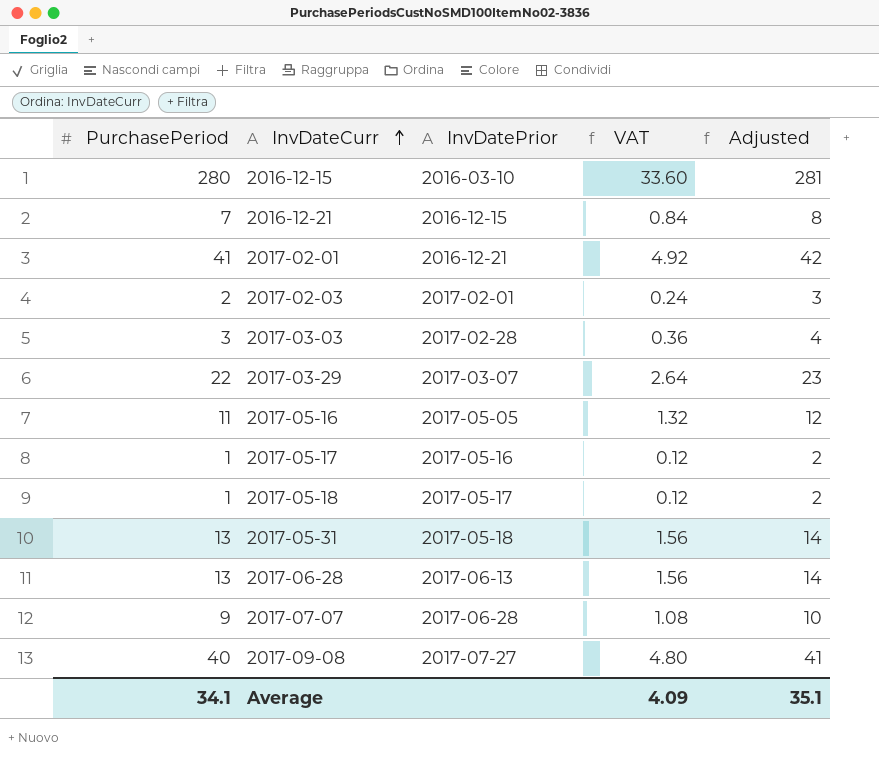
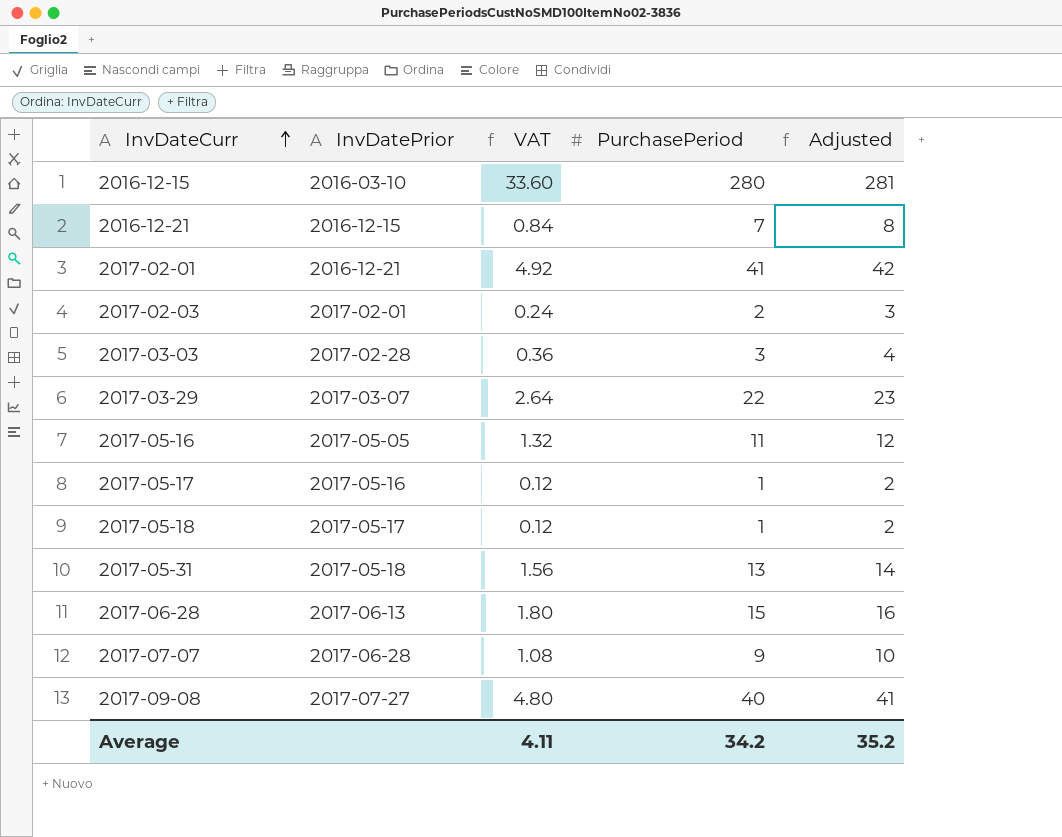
column PurchasePeriod | position: 1 -> 4
2017-06-28 | VAT: 1.56 -> 1.80
2017-06-28 | PurchasePeriod: 13 -> 15
2017-06-28 | Adjusted: 14 -> 16
Average | VAT: 4.09 -> 4.11
Average | PurchasePeriod: 34.1 -> 34.2
Average | Adjusted: 35.1 -> 35.2

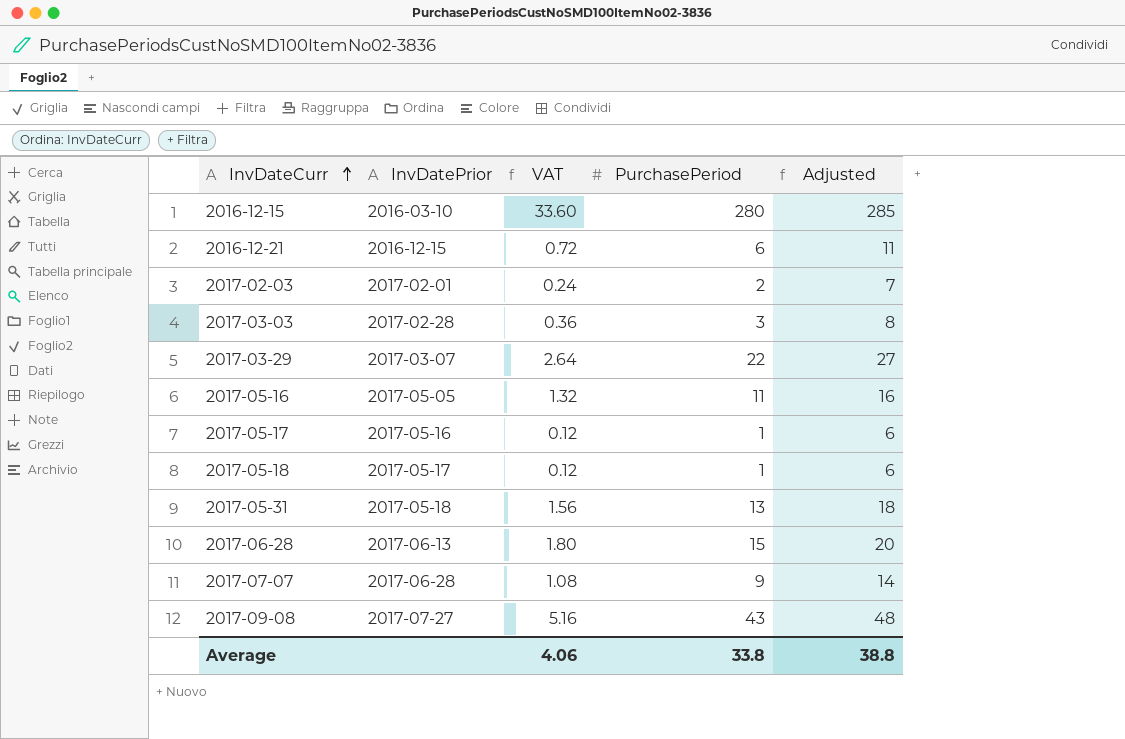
column Adjusted | formula: [PurchasePeriod] + 1 -> [PurchasePeriod] + 5
row 2017-02-01: 2016-12-21 | 4.92 | 41 | 42 -> none
2016-12-21 | VAT: 0.84 -> 0.72
2016-12-21 | PurchasePeriod: 7 -> 6
2017-09-08 | VAT: 4.80 -> 5.16
2017-09-08 | PurchasePeriod: 40 -> 43
Average | VAT: 4.11 -> 4.06
Average | PurchasePeriod: 34.2 -> 33.8
Average | Adjusted: 35.2 -> 38.8

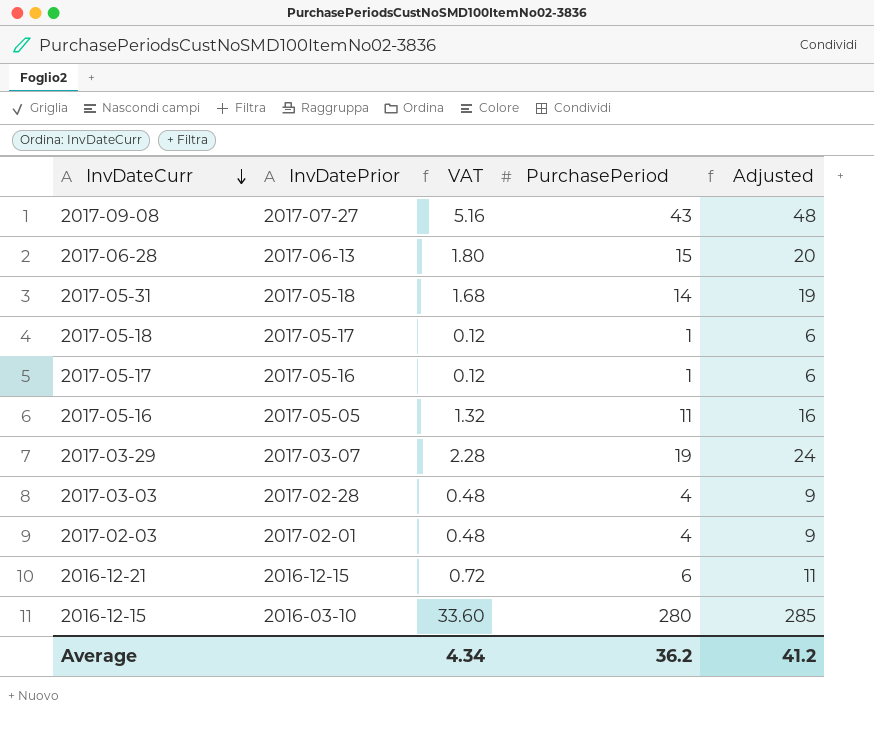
row order: InvDateCurr ascending -> InvDateCurr descending
row 2017-07-07: 2017-06-28 | 1.08 | 9 | 14 -> none
2017-05-31 | VAT: 1.56 -> 1.68
2017-05-31 | PurchasePeriod: 13 -> 14
2017-05-31 | Adjusted: 18 -> 19
2017-03-29 | VAT: 2.64 -> 2.28
2017-03-29 | PurchasePeriod: 22 -> 19
2017-03-29 | Adjusted: 27 -> 24
2017-03-03 | VAT: 0.36 -> 0.48
2017-03-03 | PurchasePeriod: 3 -> 4
2017-03-03 | Adjusted: 8 -> 9
2017-02-03 | VAT: 0.24 -> 0.48
2017-02-03 | PurchasePeriod: 2 -> 4
2017-02-03 | Adjusted: 7 -> 9
Average | VAT: 4.06 -> 4.34
Average | PurchasePeriod: 33.8 -> 36.2
Average | Adjusted: 38.8 -> 41.2

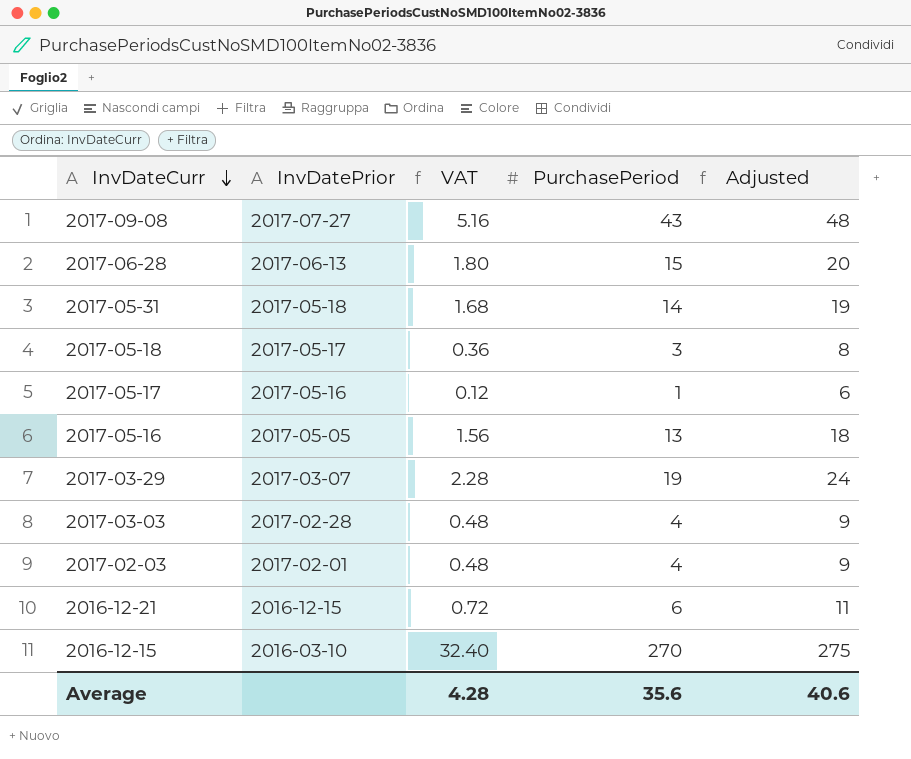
2017-05-18 | VAT: 0.12 -> 0.36
2017-05-18 | PurchasePeriod: 1 -> 3
2017-05-18 | Adjusted: 6 -> 8
2017-05-16 | VAT: 1.32 -> 1.56
2017-05-16 | PurchasePeriod: 11 -> 13
2017-05-16 | Adjusted: 16 -> 18
2016-12-15 | VAT: 33.60 -> 32.40
2016-12-15 | PurchasePeriod: 280 -> 270
2016-12-15 | Adjusted: 285 -> 275
Average | VAT: 4.34 -> 4.28
Average | PurchasePeriod: 36.2 -> 35.6
Average | Adjusted: 41.2 -> 40.6

